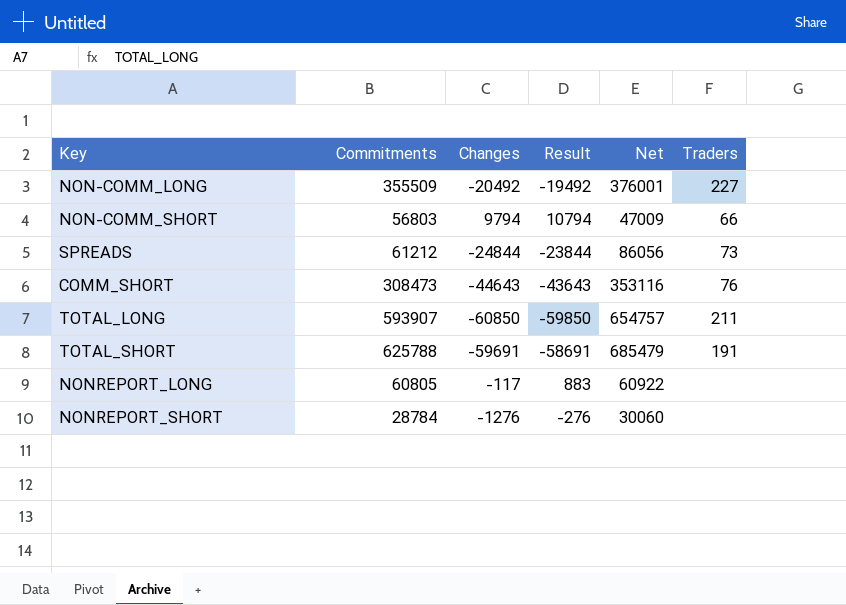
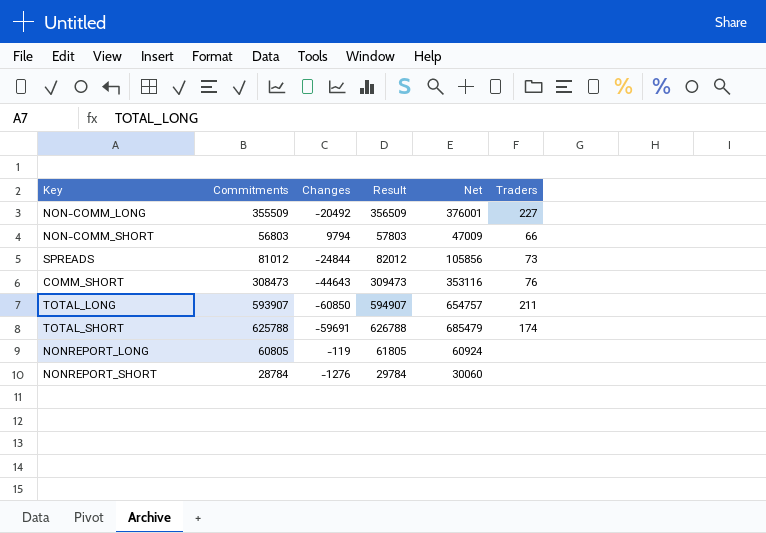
column Result | formula: [Changes] + 1000 -> [Commitments] + 1000
SPREADS | Commitments: 61212 -> 81012
SPREADS | Net: 86056 -> 105856
TOTAL_SHORT | Traders: 191 -> 174
NONREPORT_LONG | Changes: -117 -> -119
NONREPORT_LONG | Net: 60922 -> 60924

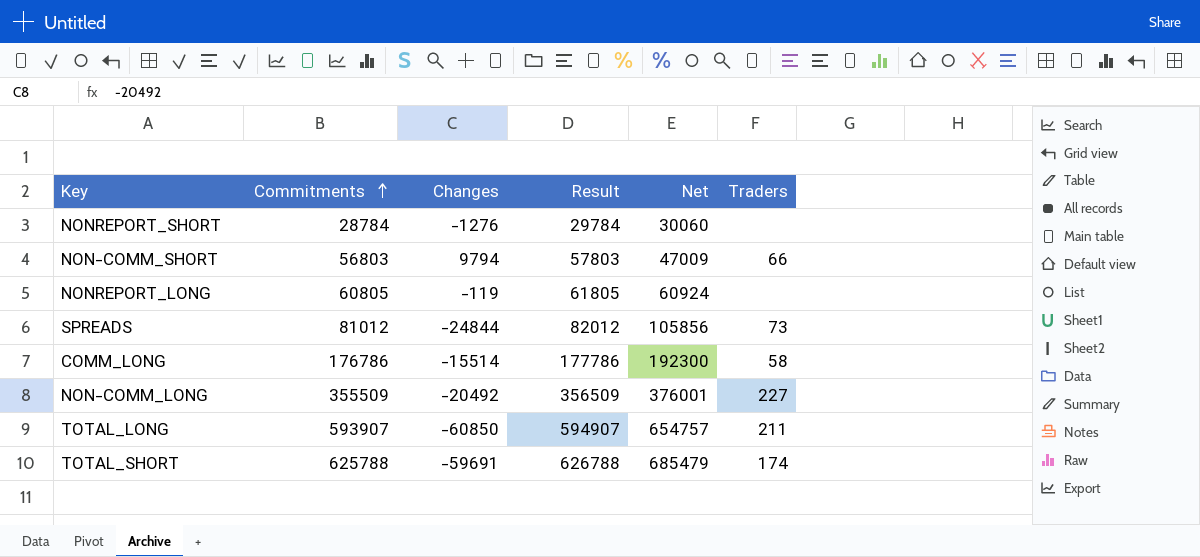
row order: none -> Commitments ascending
row COMM_SHORT: 308473 | -44643 | 309473 | 353116 | 76 -> none
row COMM_LONG: none -> 176786 | -15514 | 177786 | 192300 | 58

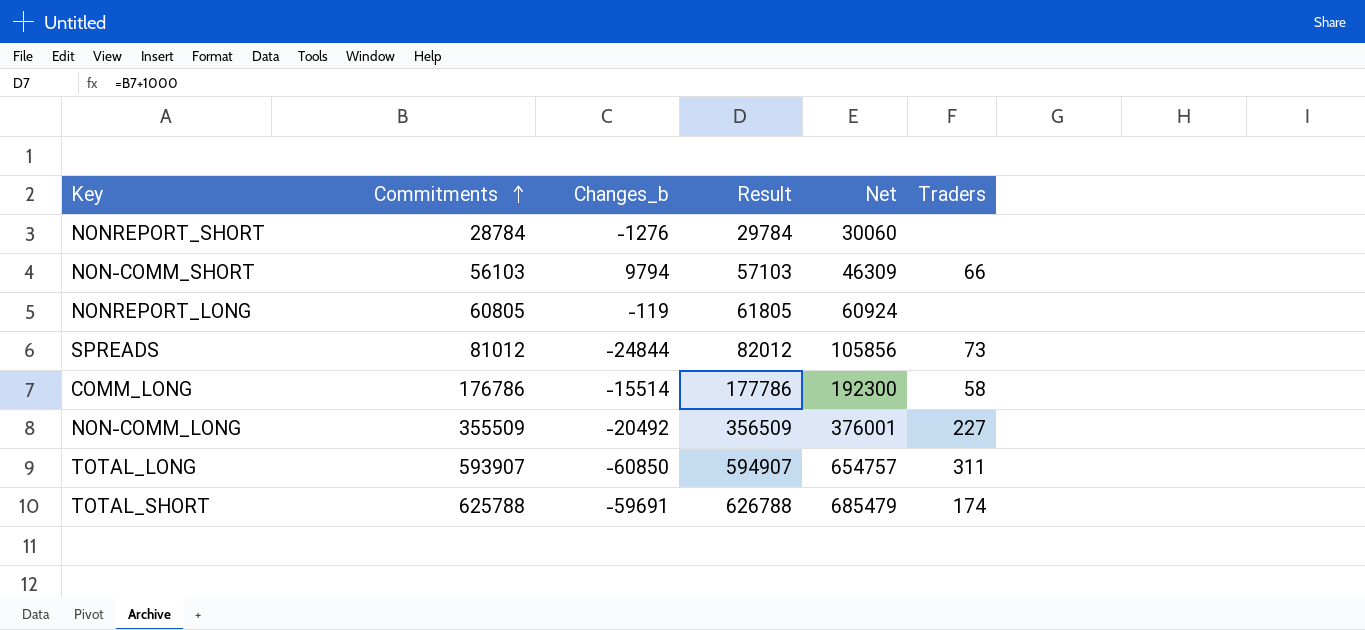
column name: Changes -> Changes_b
NON-COMM_SHORT | Commitments: 56803 -> 56103
NON-COMM_SHORT | Result: 57803 -> 57103
NON-COMM_SHORT | Net: 47009 -> 46309
TOTAL_LONG | Traders: 211 -> 311

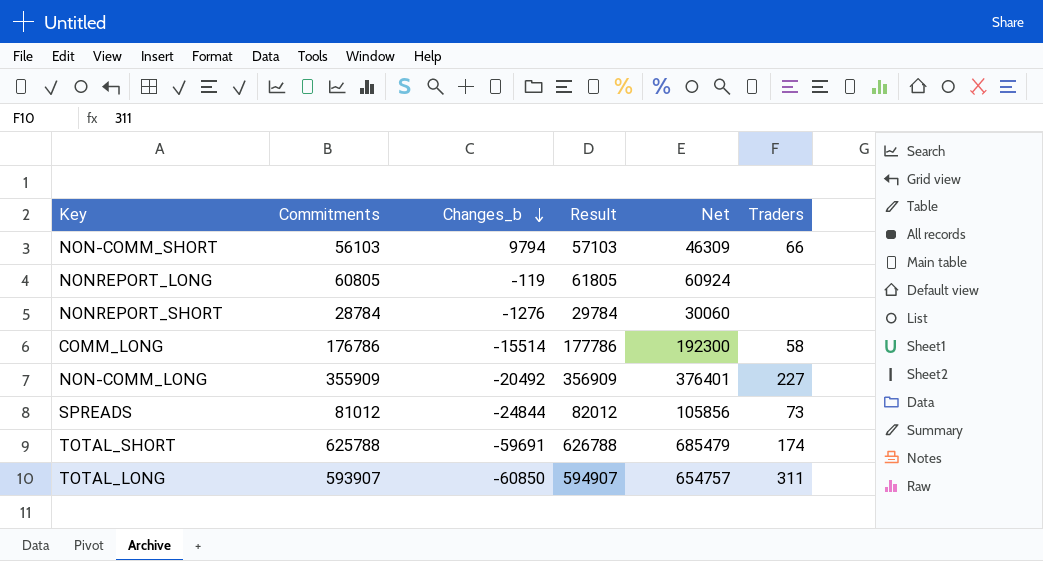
row order: Commitments ascending -> Changes_b descending
NON-COMM_LONG | Commitments: 355509 -> 355909
NON-COMM_LONG | Result: 356509 -> 356909
NON-COMM_LONG | Net: 376001 -> 376401

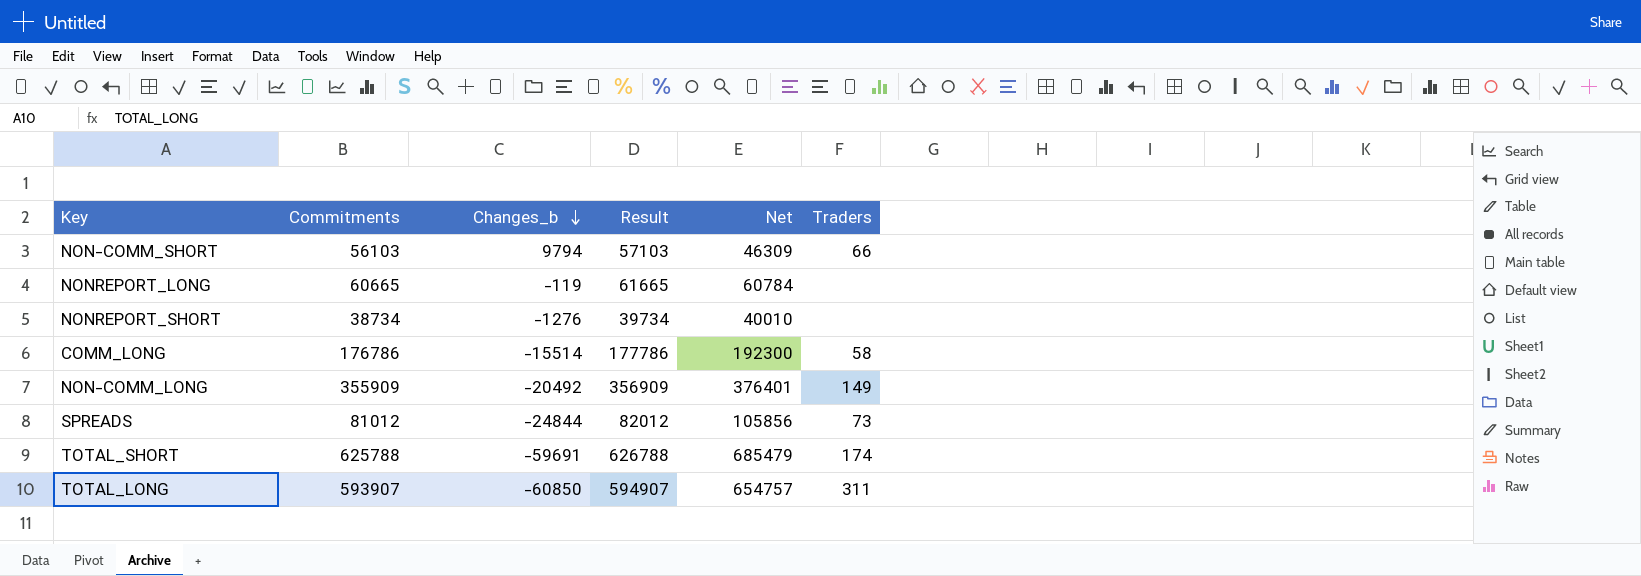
NONREPORT_LONG | Commitments: 60805 -> 60665
NONREPORT_LONG | Result: 61805 -> 61665
NONREPORT_LONG | Net: 60924 -> 60784
NONREPORT_SHORT | Commitments: 28784 -> 38734
NONREPORT_SHORT | Result: 29784 -> 39734
NONREPORT_SHORT | Net: 30060 -> 40010
NON-COMM_LONG | Traders: 227 -> 149

